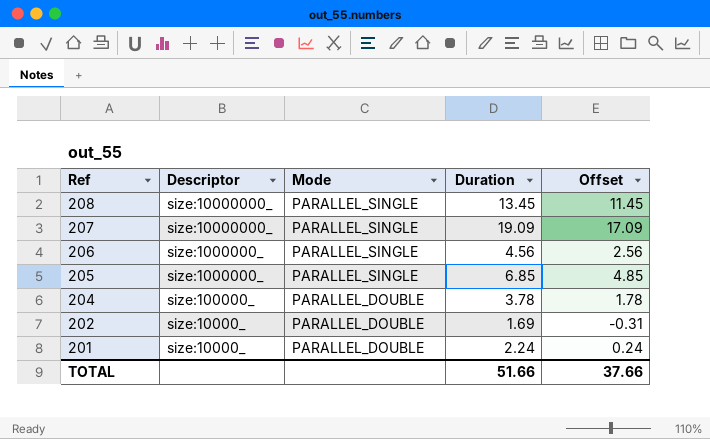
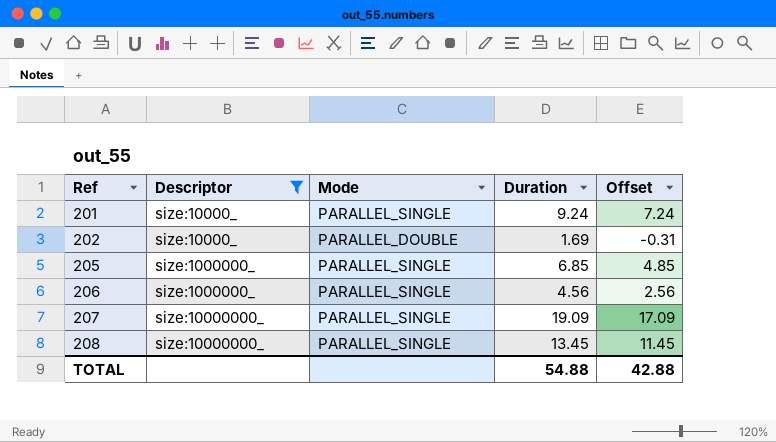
filter: none -> Descriptor != size:100000_
row order: Ref descending -> Ref ascending
201 | Mode: PARALLEL_DOUBLE -> PARALLEL_SINGLE
201 | Duration: 2.24 -> 9.24
201 | Offset: 0.24 -> 7.24
TOTAL | Duration: 51.66 -> 54.88
TOTAL | Offset: 37.66 -> 42.88

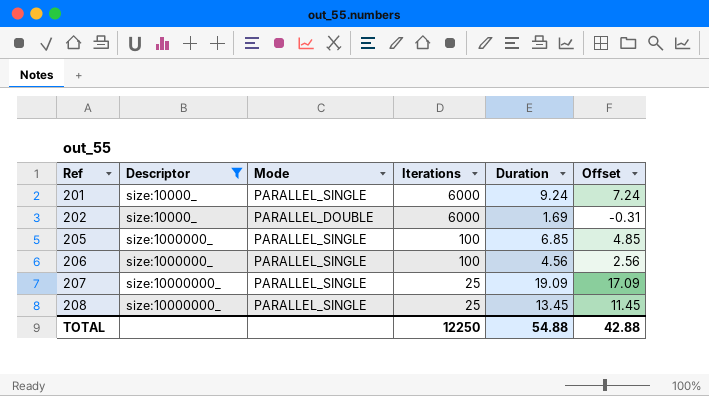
column Iterations | position: none -> 4

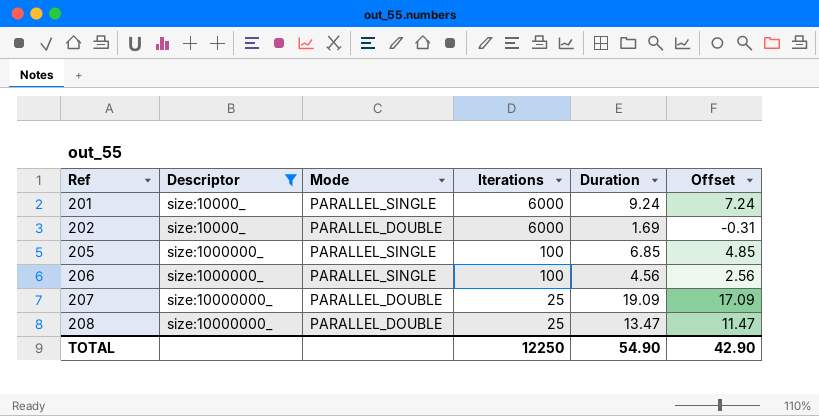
207 | Mode: PARALLEL_SINGLE -> PARALLEL_DOUBLE
208 | Mode: PARALLEL_SINGLE -> PARALLEL_DOUBLE
208 | Duration: 13.45 -> 13.47
208 | Offset: 11.45 -> 11.47
TOTAL | Duration: 54.88 -> 54.90
TOTAL | Offset: 42.88 -> 42.90

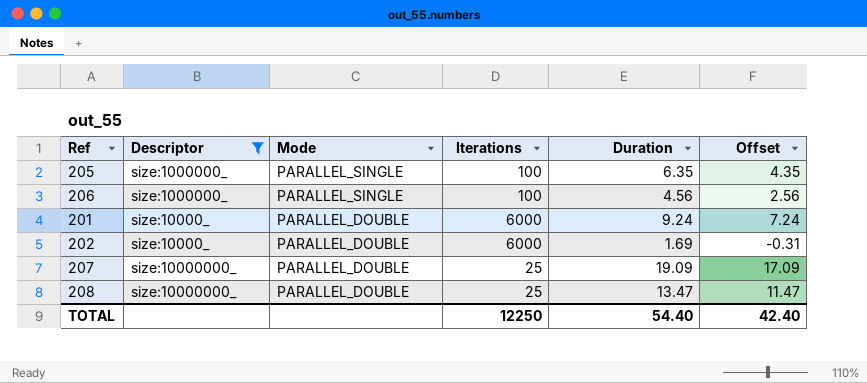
row order: Ref ascending -> Mode descending
205 | Duration: 6.85 -> 6.35
205 | Offset: 4.85 -> 4.35
201 | Mode: PARALLEL_SINGLE -> PARALLEL_DOUBLE
TOTAL | Duration: 54.90 -> 54.40
TOTAL | Offset: 42.90 -> 42.40

